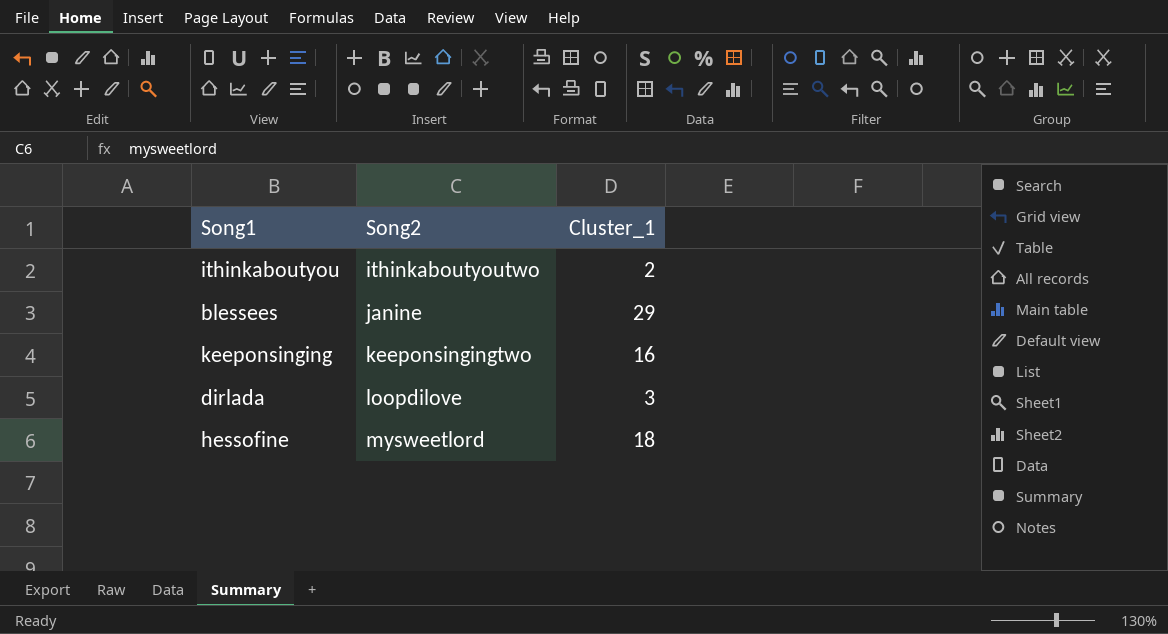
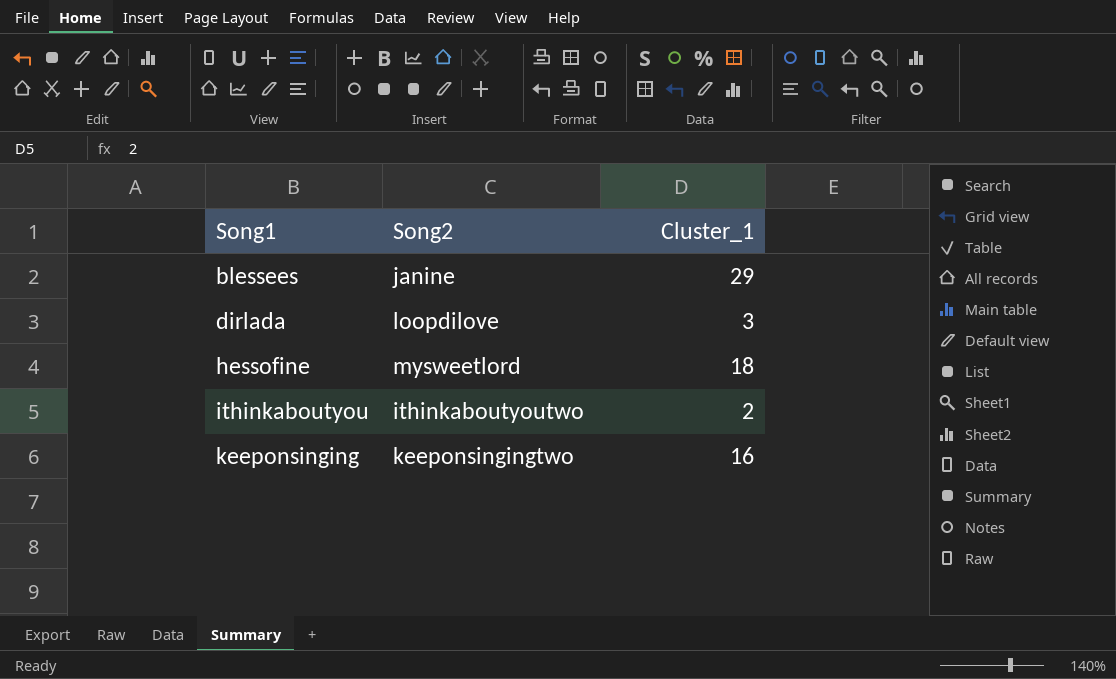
row order: Song2 ascending -> Song1 ascending

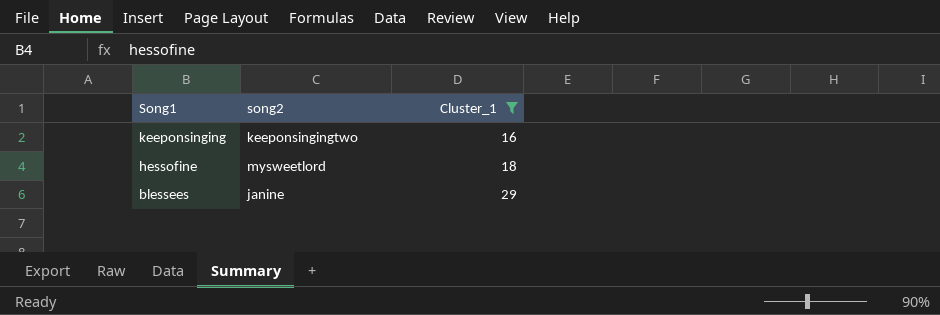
filter: none -> Cluster_1 >= 16
row order: Song1 ascending -> Song1 descending
column name: Song2 -> song2

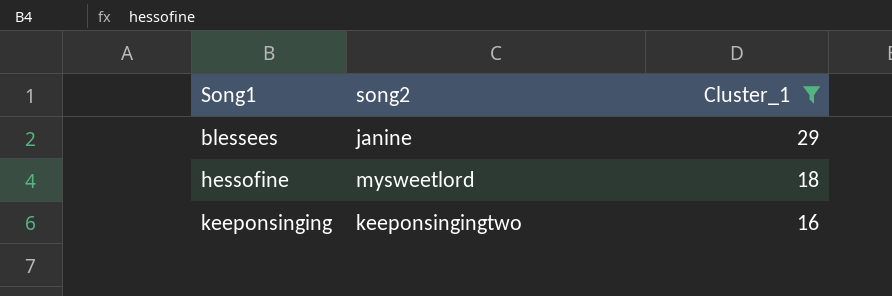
row order: Song1 descending -> Song1 ascending

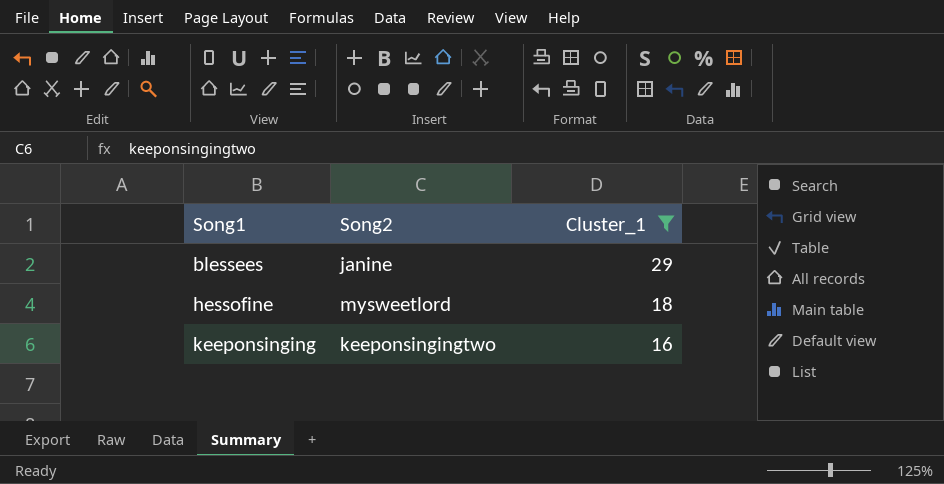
column name: song2 -> Song2

